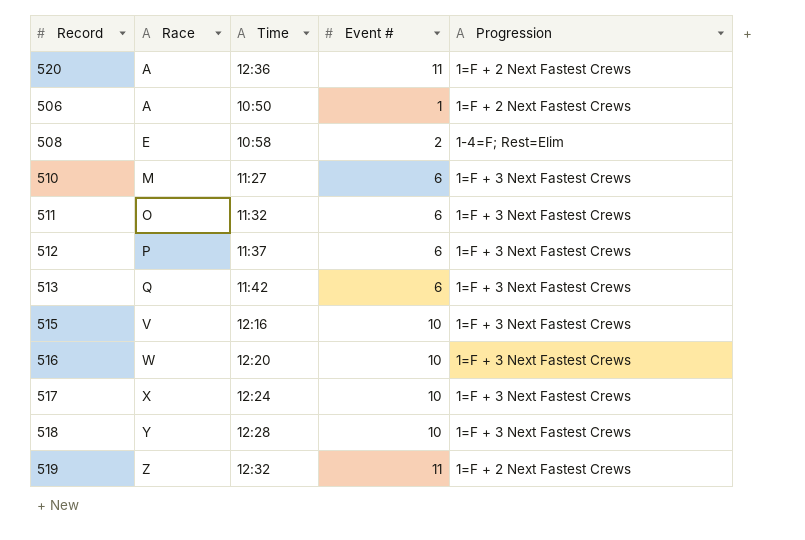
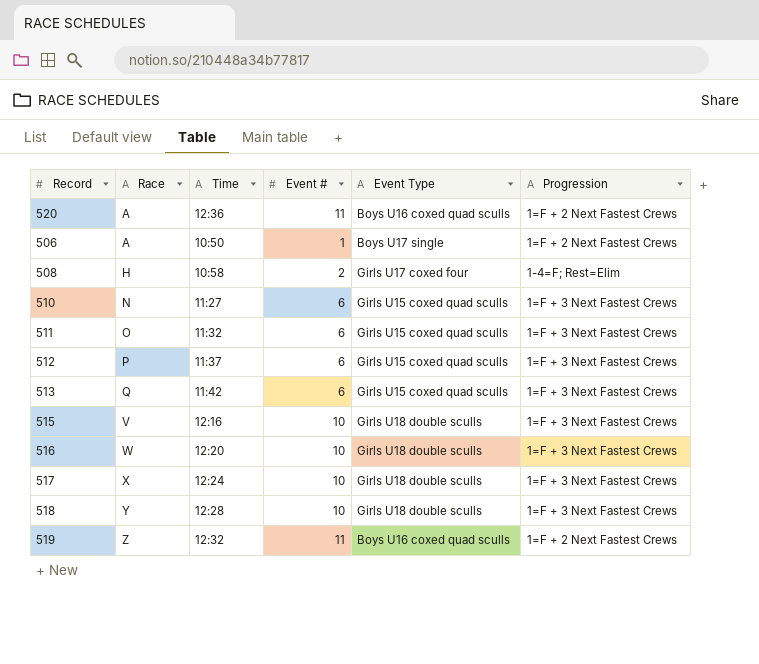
column Event Type | position: none -> 5
508 | Race: E -> H
510 | Race: M -> N

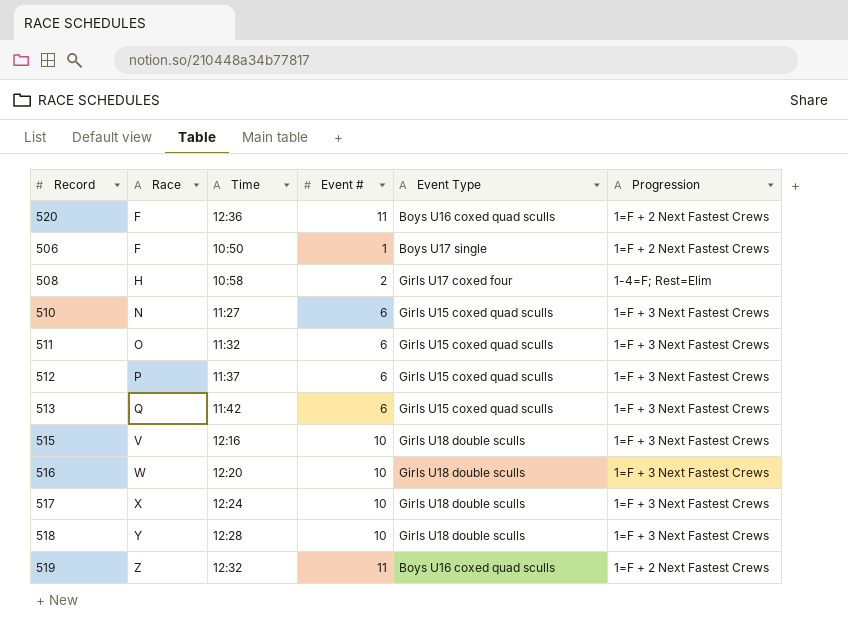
520 | Race: A -> F
506 | Race: A -> F

